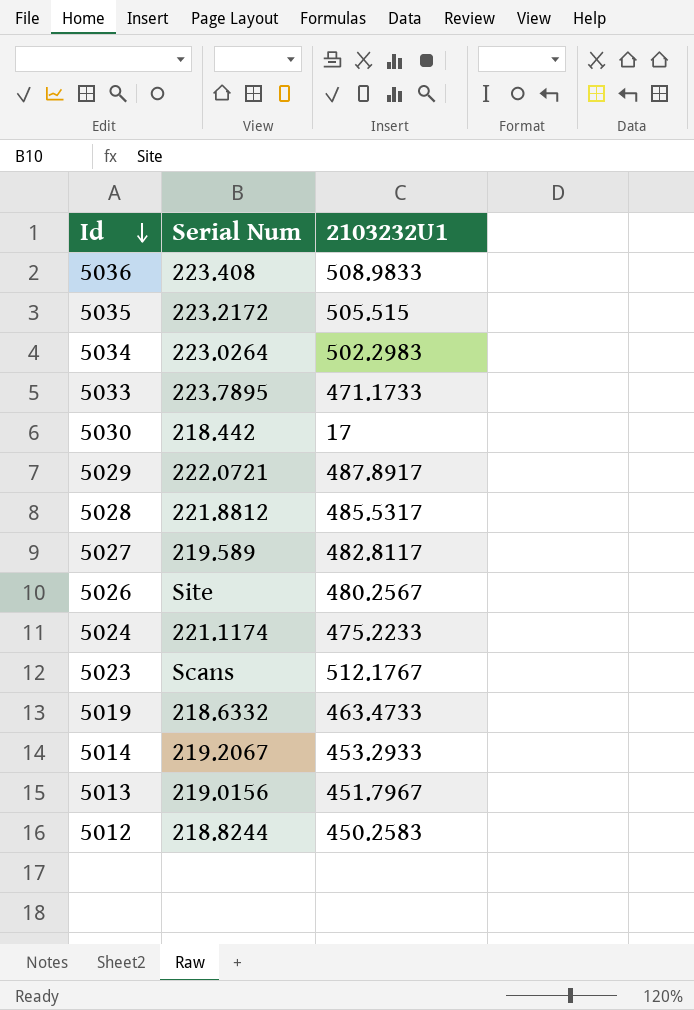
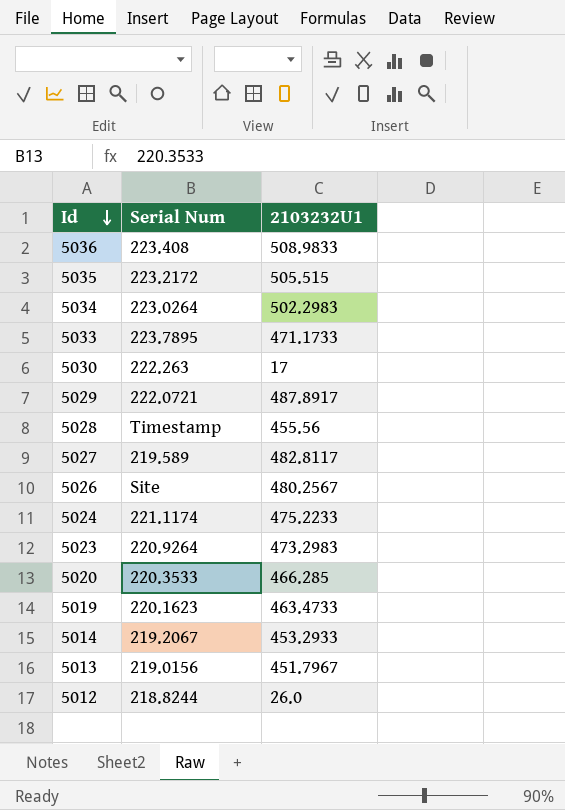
5030 | Serial Num: 218.442 -> 222.263
5028 | Serial Num: 221.8812 -> Timestamp
5028 | 2103232U1: 485.5317 -> 455.56
5023 | Serial Num: Scans -> 220.9264
5023 | 2103232U1: 512.1767 -> 473.2983
row 5020: none -> 220.3533 | 466.285
5019 | Serial Num: 218.6332 -> 220.1623
5012 | 2103232U1: 450.2583 -> 26.0

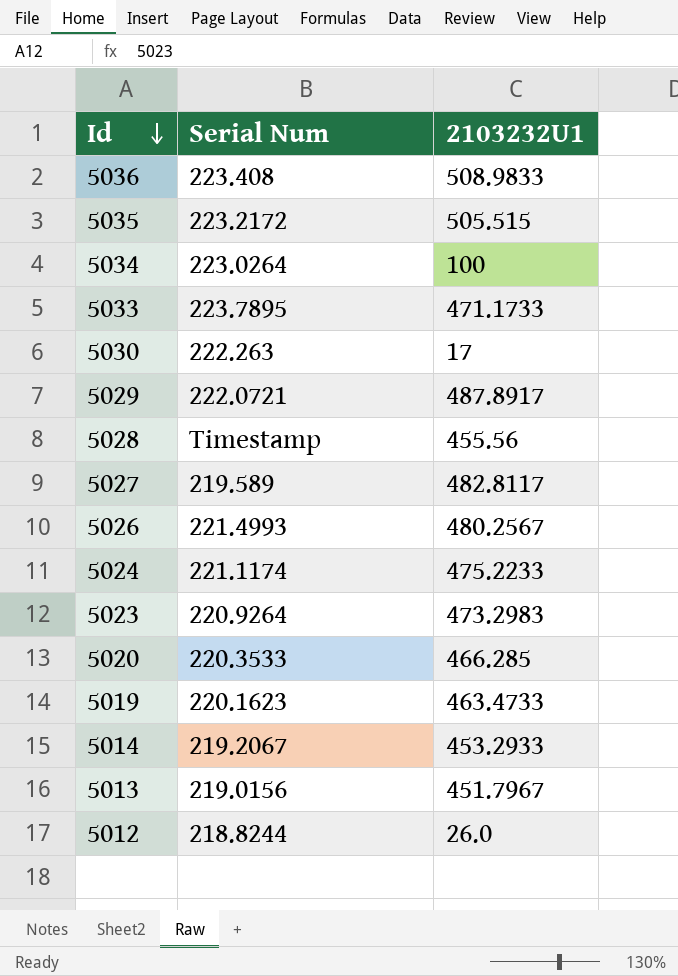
5034 | 2103232U1: 502.2983 -> 100
5026 | Serial Num: Site -> 221.4993

